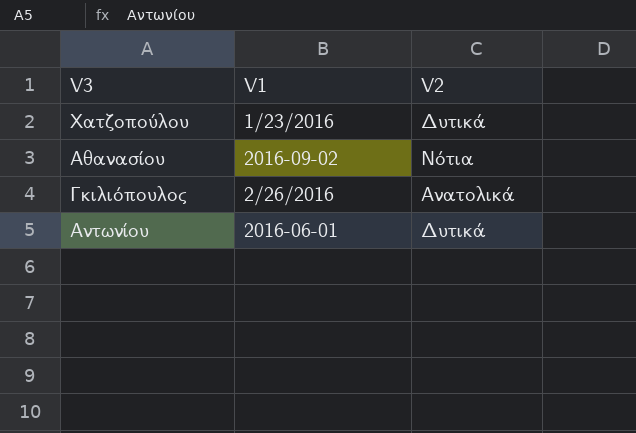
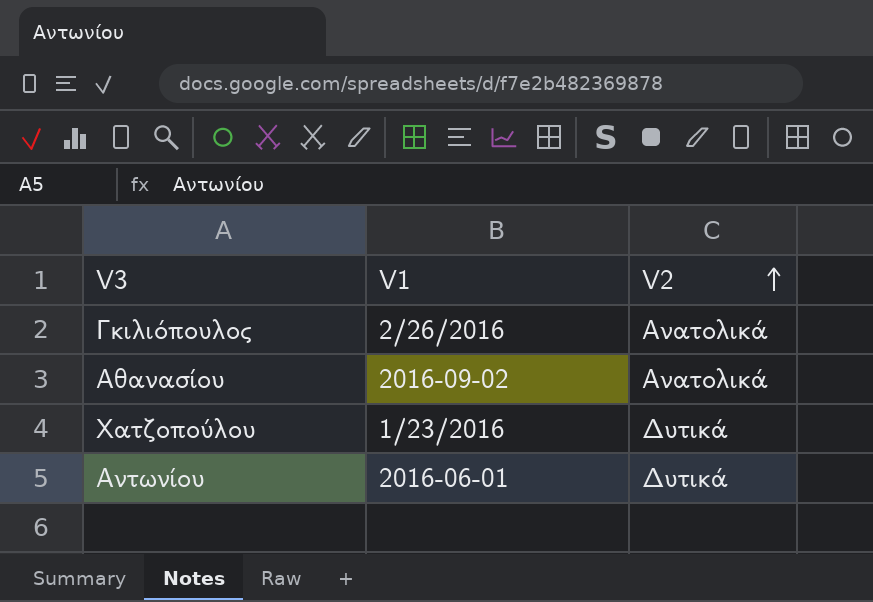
row order: none -> V2 ascending
Αθανασίου | V2: Νότια -> Ανατολικά

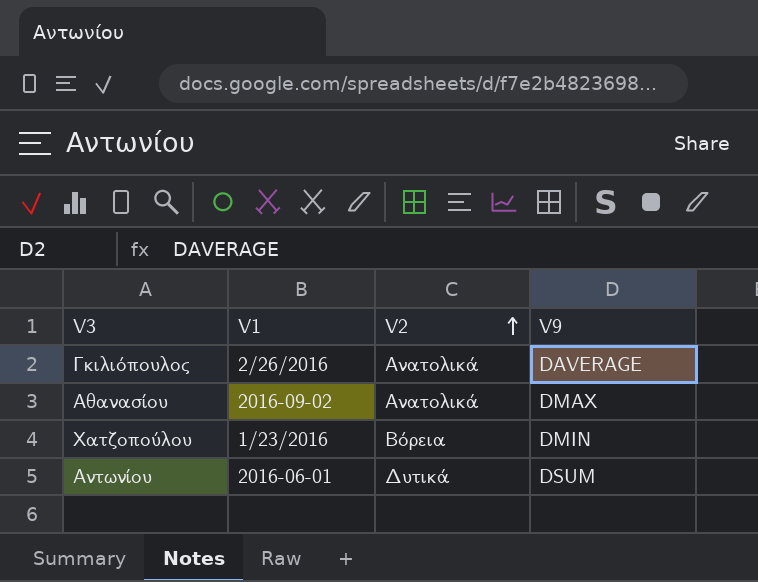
column V9 | position: none -> 4
Χατζοπούλου | V2: Δυτικά -> Βόρεια

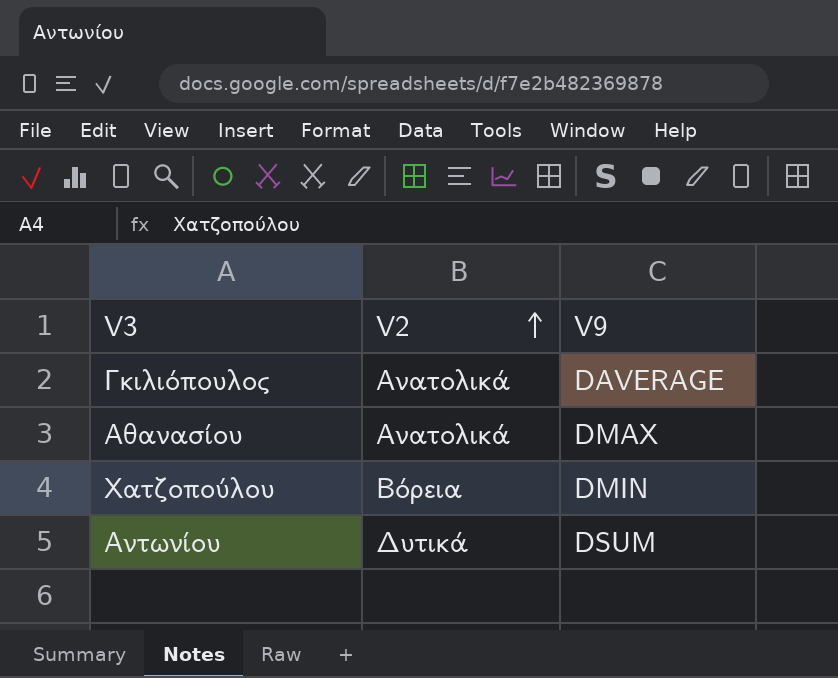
column V1 | position: 2 -> none

